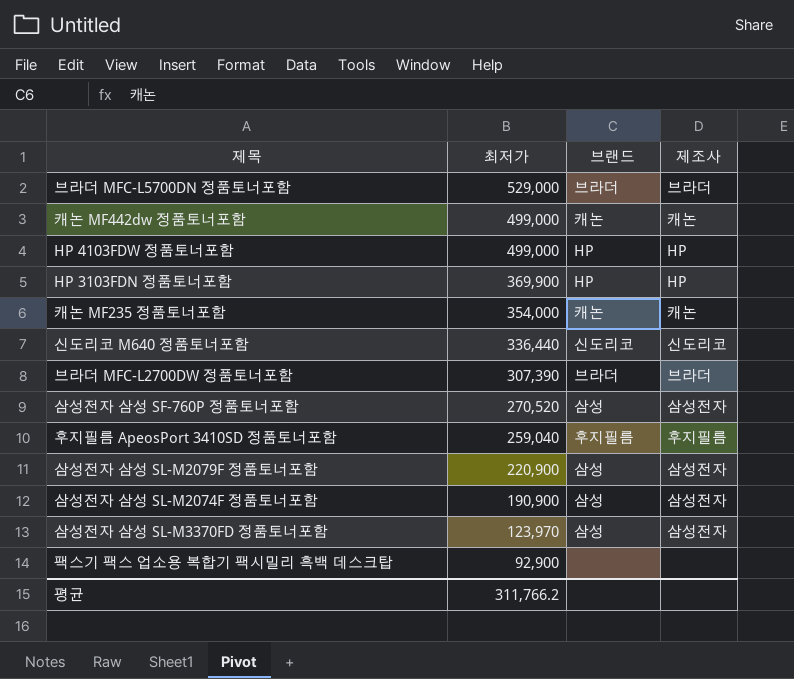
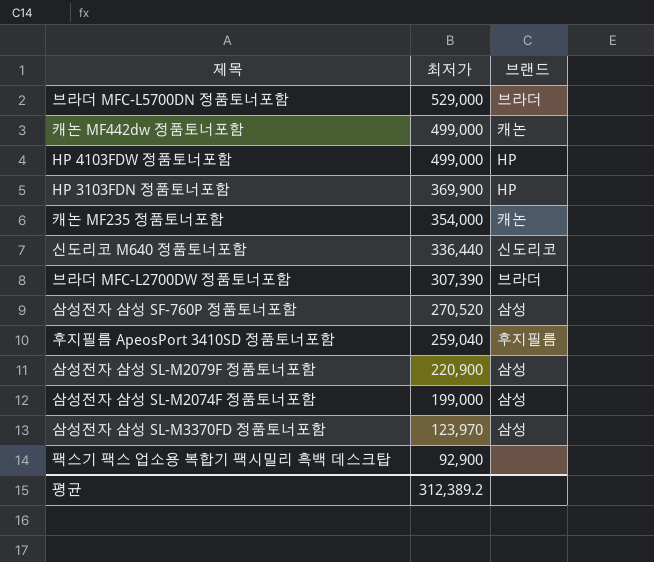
column 제조사 | position: 4 -> none
삼성전자 삼성 SL-M2074F 정품토너포함 | 최저가: 190,900 -> 199,000
평균 | 최저가: 311,766.2 -> 312,389.2

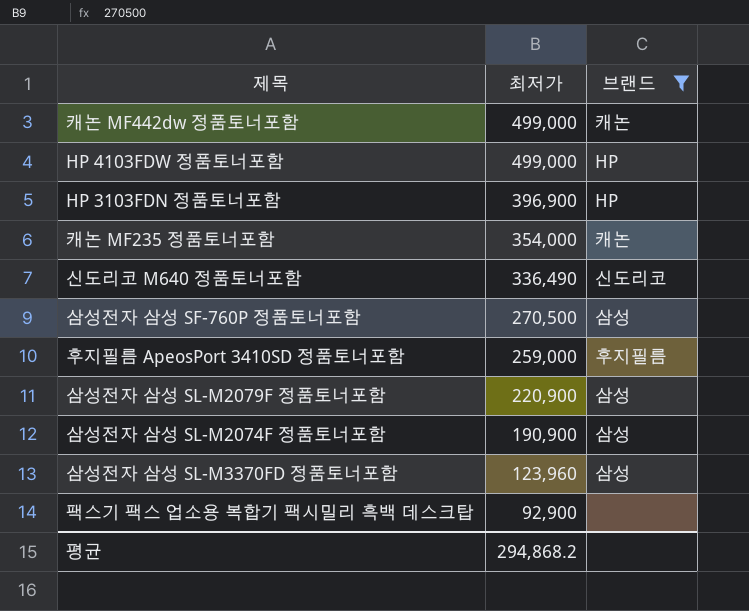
filter: none -> 브랜드 != 브라더
HP 3103FDN 정품토너포함 | 최저가: 369,900 -> 396,900
신도리코 M640 정품토너포함 | 최저가: 336,440 -> 336,490
삼성전자 삼성 SF-760P 정품토너포함 | 최저가: 270,520 -> 270,500
후지필름 ApeosPort 3410SD 정품토너포함 | 최저가: 259,040 -> 259,000
삼성전자 삼성 SL-M2074F 정품토너포함 | 최저가: 199,000 -> 190,900
삼성전자 삼성 SL-M3370FD 정품토너포함 | 최저가: 123,970 -> 123,960
평균 | 최저가: 312,389.2 -> 294,868.2

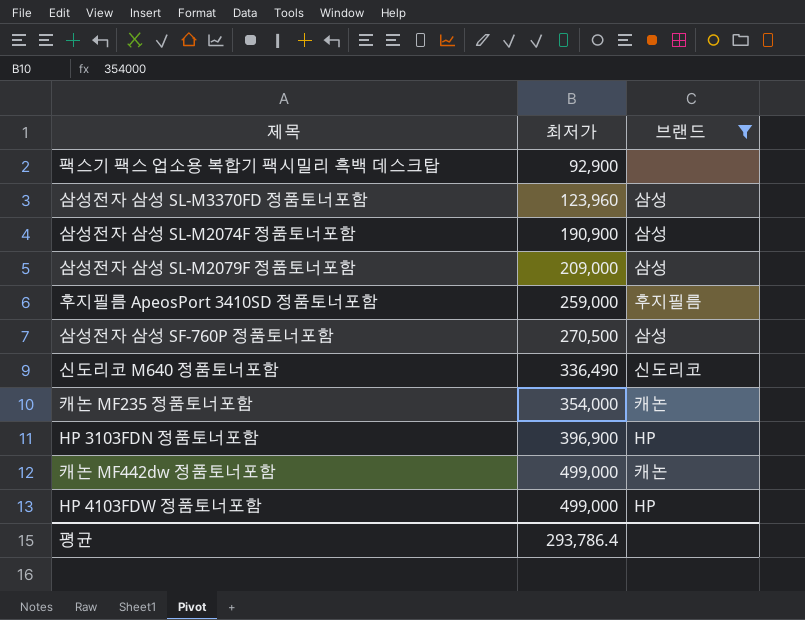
row order: 최저가 descending -> 최저가 ascending
삼성전자 삼성 SL-M2079F 정품토너포함 | 최저가: 220,900 -> 209,000
평균 | 최저가: 294,868.2 -> 293,786.4

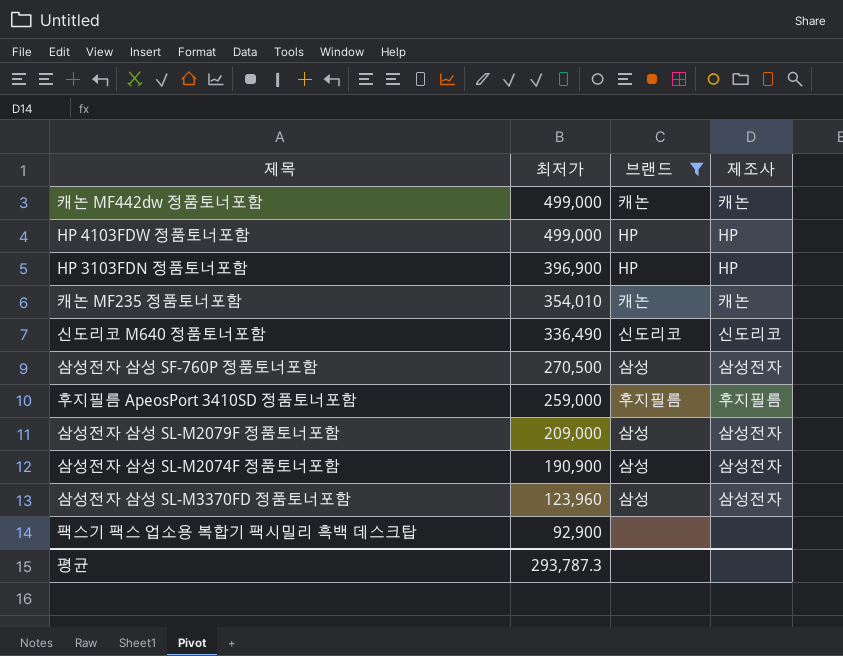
row order: 최저가 ascending -> 최저가 descending
column 제조사 | position: none -> 4
캐논 MF235 정품토너포함 | 최저가: 354,000 -> 354,010
평균 | 최저가: 293,786.4 -> 293,787.3

